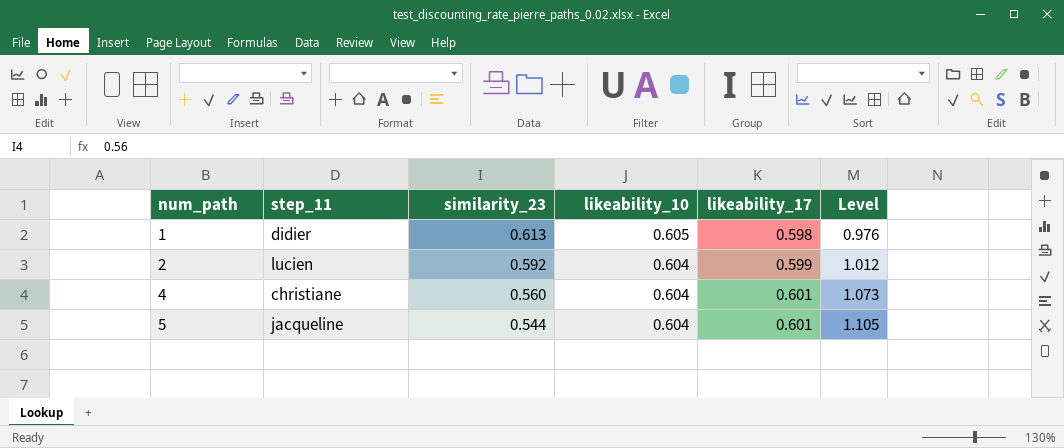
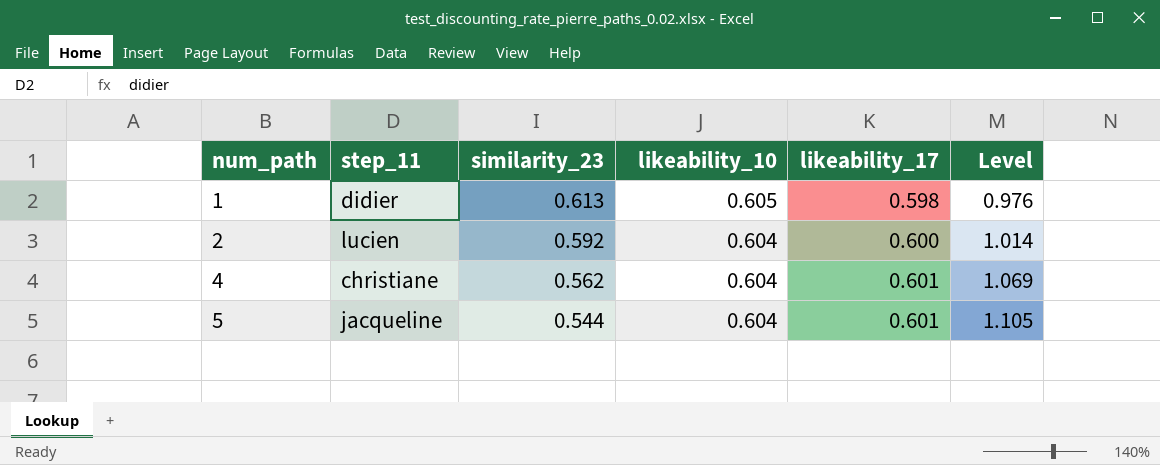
2 | likeability_17: 0.599 -> 0.600
2 | Level: 1.012 -> 1.014
4 | similarity_23: 0.560 -> 0.562
4 | Level: 1.073 -> 1.069

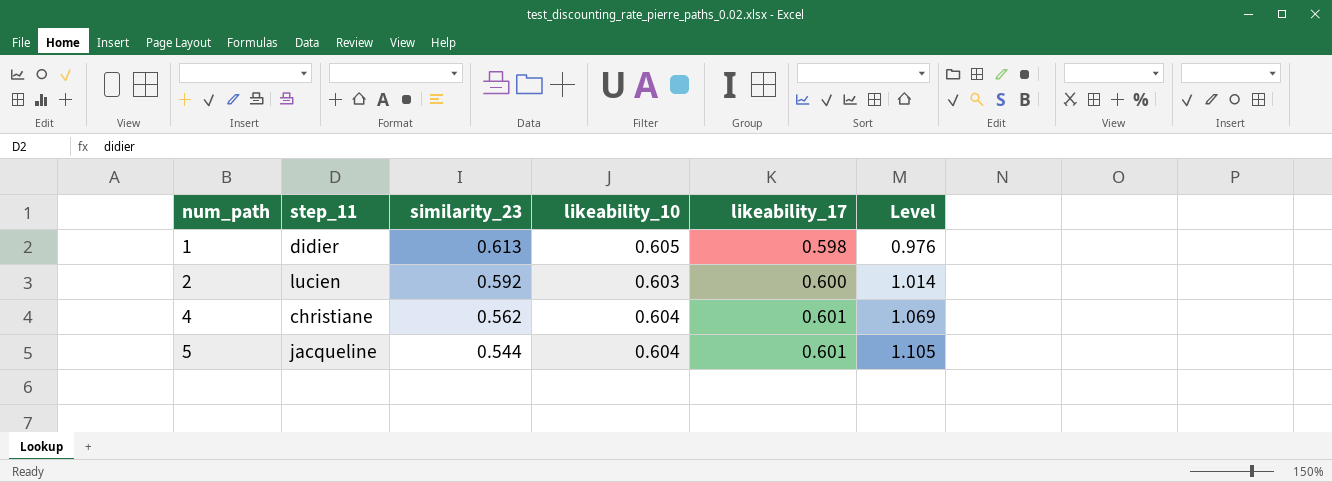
2 | likeability_10: 0.604 -> 0.603

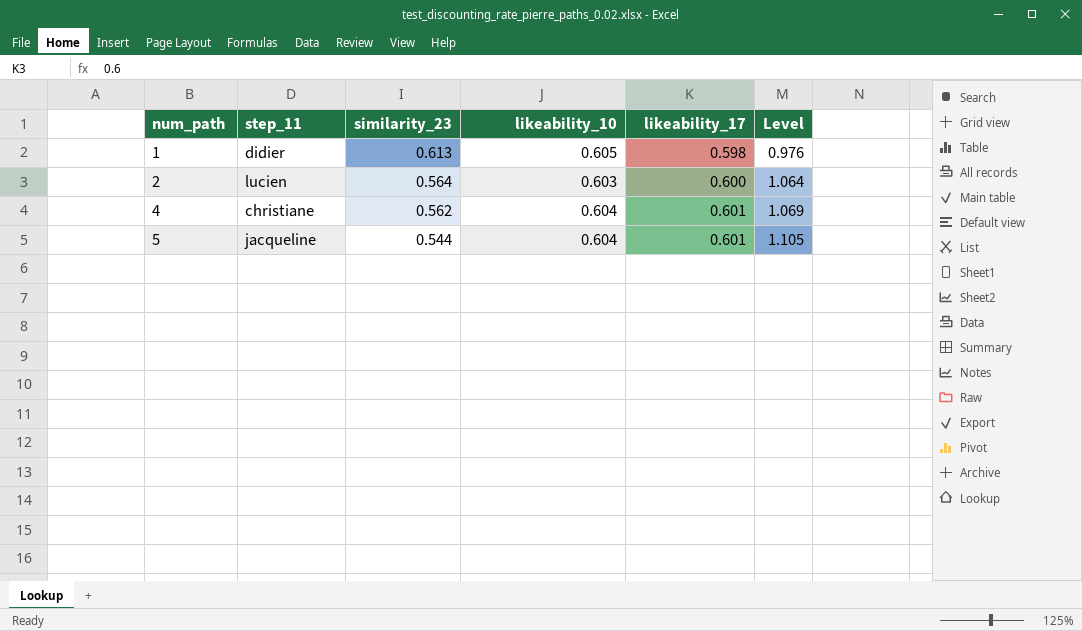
2 | similarity_23: 0.592 -> 0.564
2 | Level: 1.014 -> 1.064

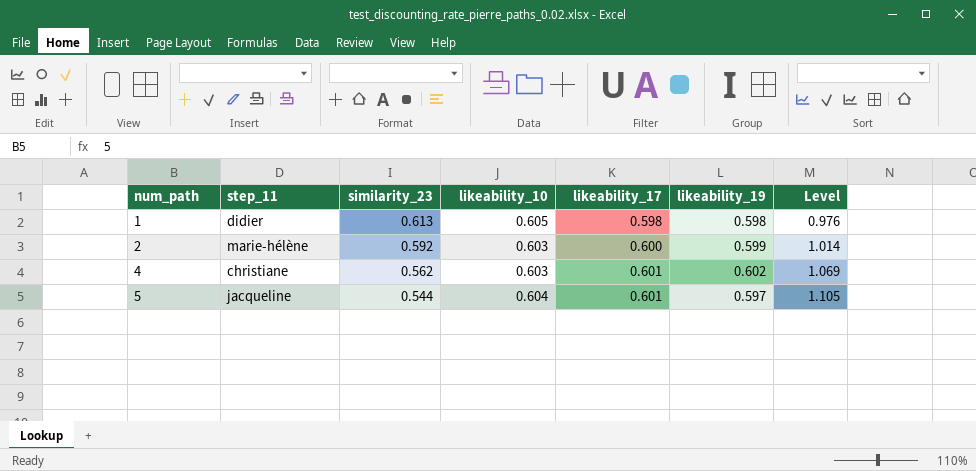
column likeability_19 | position: none -> 6
2 | step_11: lucien -> marie-hélène
2 | similarity_23: 0.564 -> 0.592
2 | Level: 1.064 -> 1.014
4 | likeability_10: 0.604 -> 0.603

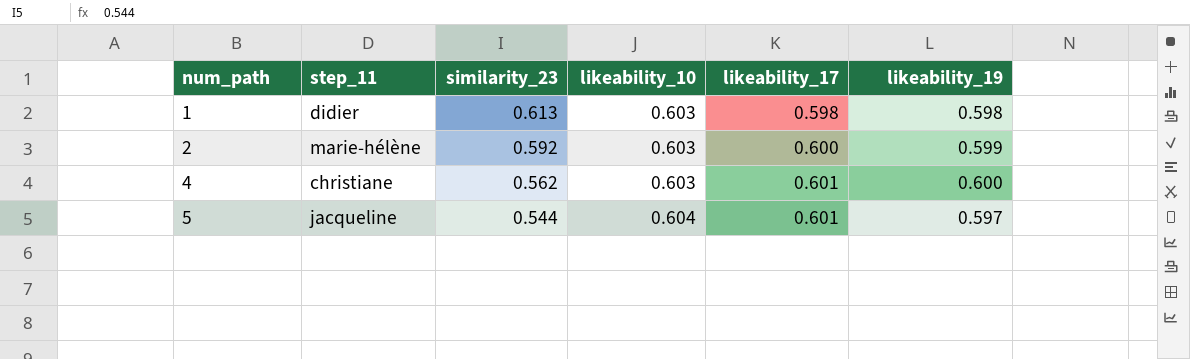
column Level | formula: [likeability_17] / [similarity_23] -> none
1 | likeability_10: 0.605 -> 0.603
4 | likeability_19: 0.602 -> 0.600

